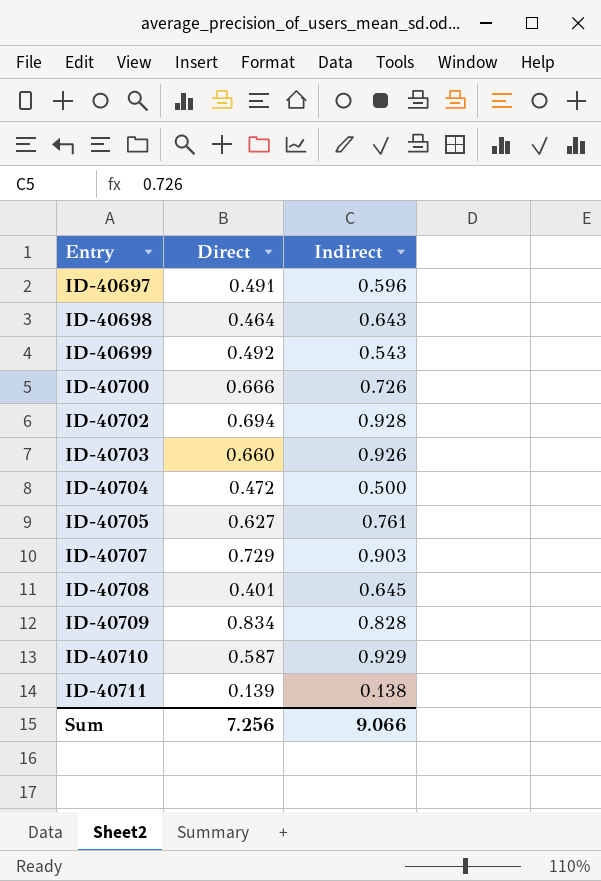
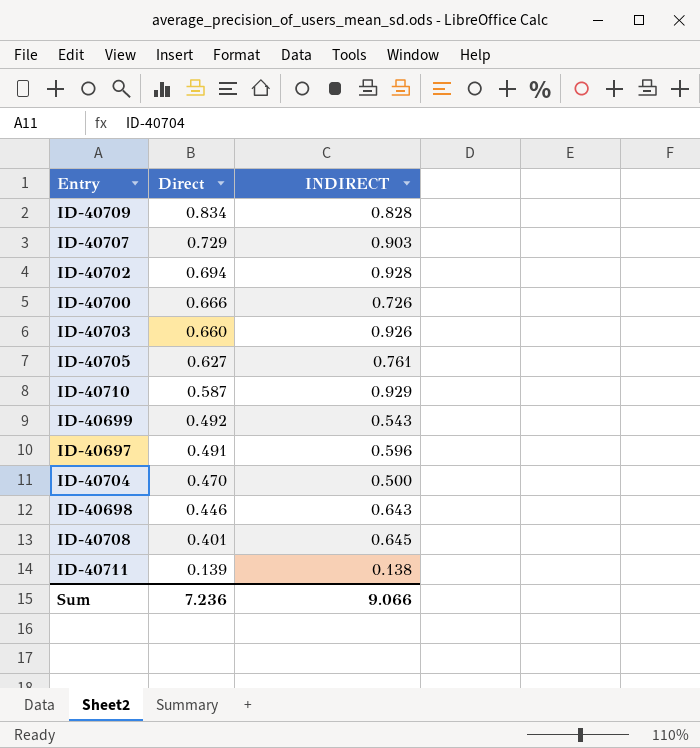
row order: Entry ascending -> Direct descending
column name: Indirect -> INDIRECT
ID-40704 | Direct: 0.472 -> 0.470
ID-40698 | Direct: 0.464 -> 0.446
Sum | Direct: 7.256 -> 7.236

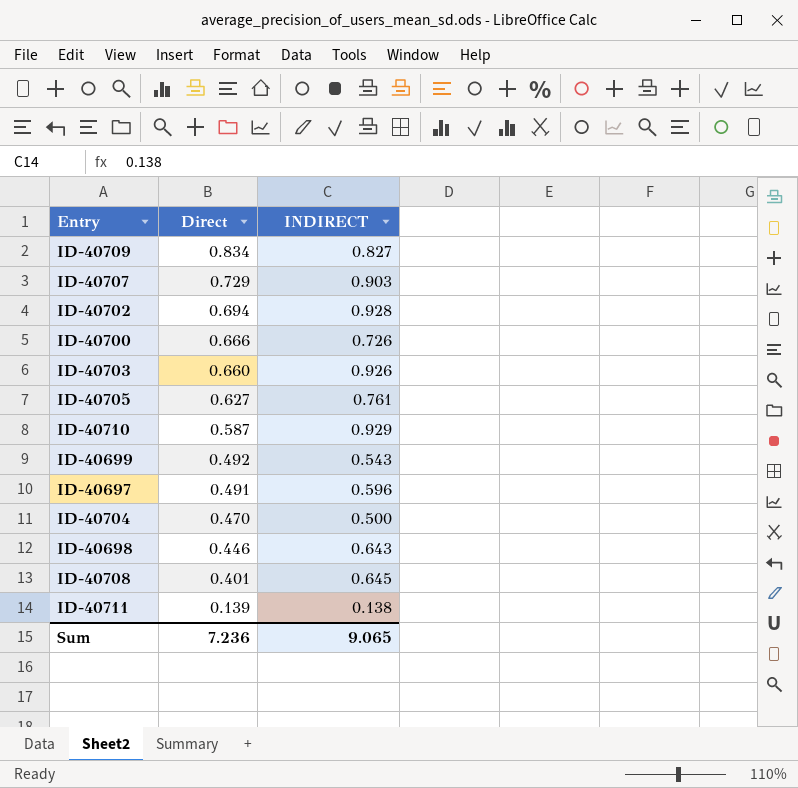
ID-40709 | INDIRECT: 0.828 -> 0.827
Sum | INDIRECT: 9.066 -> 9.065

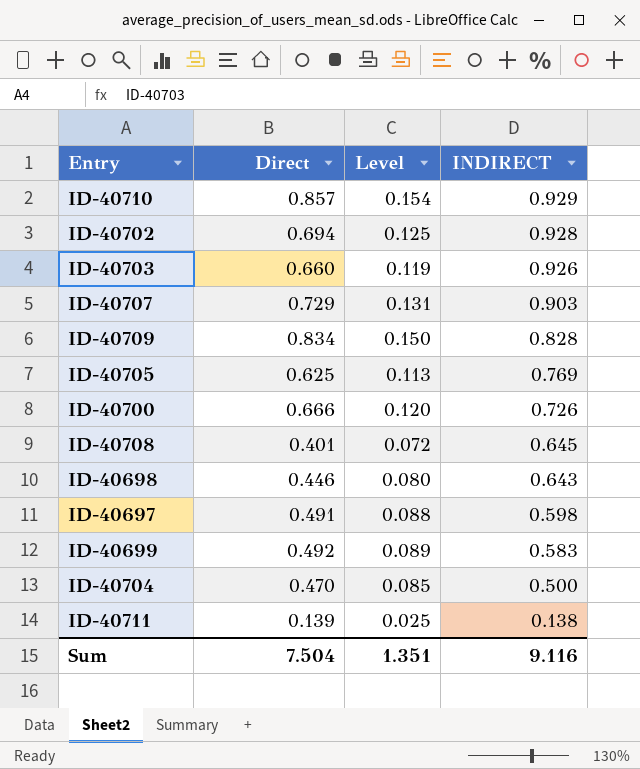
row order: Direct descending -> INDIRECT descending
column Level | formula: none -> [Direct] * 0.18
ID-40710 | Direct: 0.587 -> 0.857
ID-40709 | INDIRECT: 0.827 -> 0.828
ID-40705 | Direct: 0.627 -> 0.625
ID-40705 | INDIRECT: 0.761 -> 0.769
ID-40697 | INDIRECT: 0.596 -> 0.598
ID-40699 | INDIRECT: 0.543 -> 0.583
Sum | Direct: 7.236 -> 7.504
Sum | INDIRECT: 9.065 -> 9.116

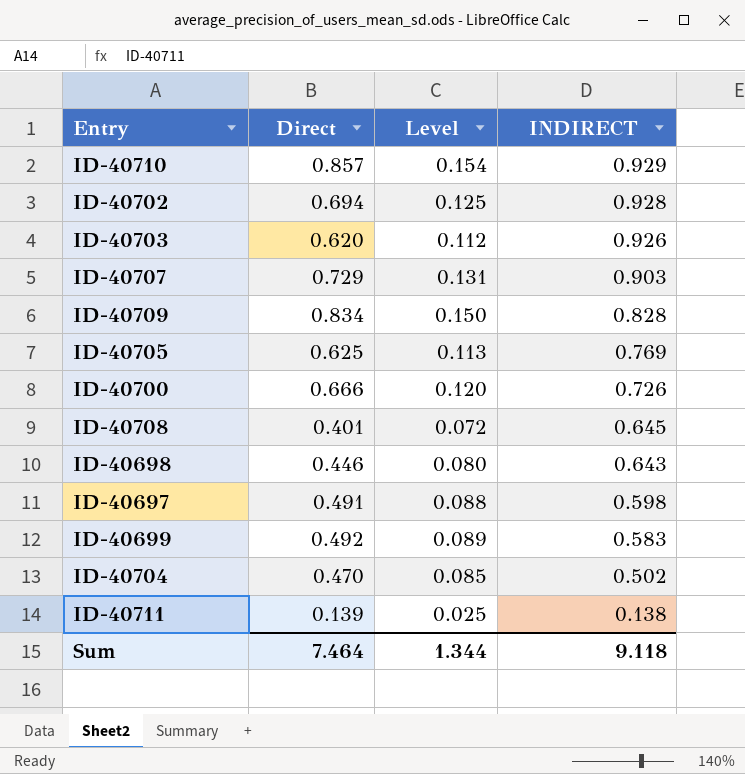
ID-40703 | Direct: 0.660 -> 0.620
ID-40703 | Level: 0.119 -> 0.112
ID-40704 | INDIRECT: 0.500 -> 0.502
Sum | Direct: 7.504 -> 7.464
Sum | Level: 1.351 -> 1.344
Sum | INDIRECT: 9.116 -> 9.118

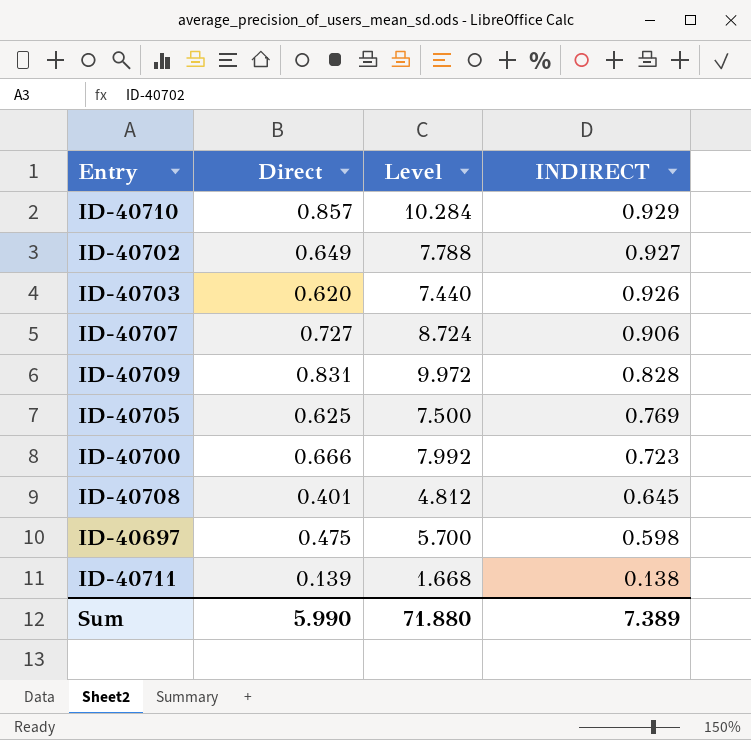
column Level | formula: [Direct] * 0.18 -> [Direct] * 12
row ID-40698: 0.446 | 0.080 | 0.643 -> none
row ID-40699: 0.492 | 0.089 | 0.583 -> none
row ID-40704: 0.470 | 0.085 | 0.502 -> none
ID-40702 | Direct: 0.694 -> 0.649
ID-40702 | INDIRECT: 0.928 -> 0.927
ID-40707 | Direct: 0.729 -> 0.727
ID-40707 | INDIRECT: 0.903 -> 0.906
ID-40709 | Direct: 0.834 -> 0.831
ID-40700 | INDIRECT: 0.726 -> 0.723
ID-40697 | Direct: 0.491 -> 0.475
Sum | Direct: 7.464 -> 5.990
Sum | Level: 1.344 -> 71.880
Sum | INDIRECT: 9.118 -> 7.389

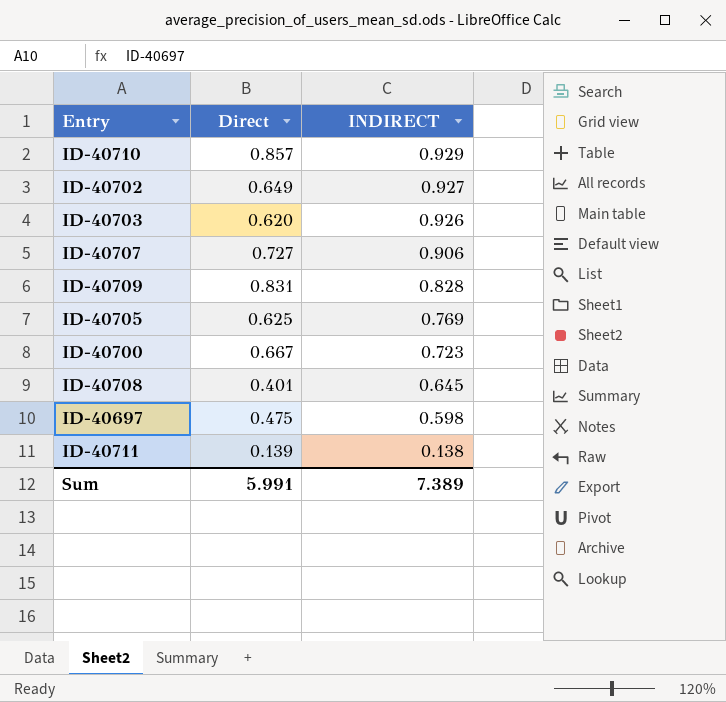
column Level | formula: [Direct] * 12 -> none
ID-40700 | Direct: 0.666 -> 0.667
Sum | Direct: 5.990 -> 5.991

